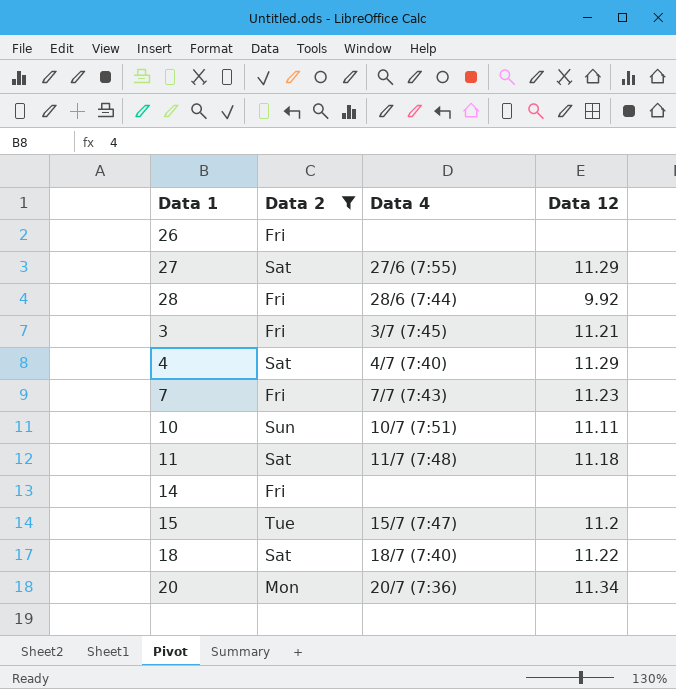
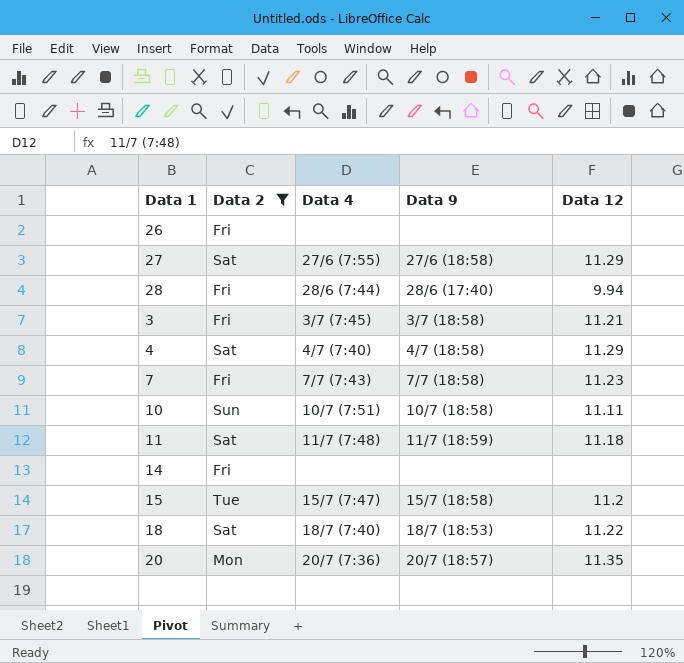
column Data 9 | position: none -> 4
28 | Data 12: 9.92 -> 9.94
20 | Data 12: 11.34 -> 11.35

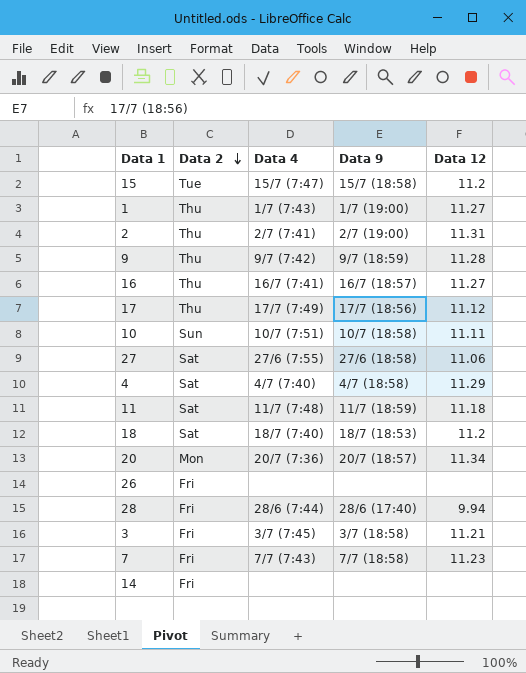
filter: Data 2 != Thu -> none
row order: none -> Data 2 descending
27 | Data 12: 11.29 -> 11.06
18 | Data 12: 11.22 -> 11.2
20 | Data 12: 11.35 -> 11.34

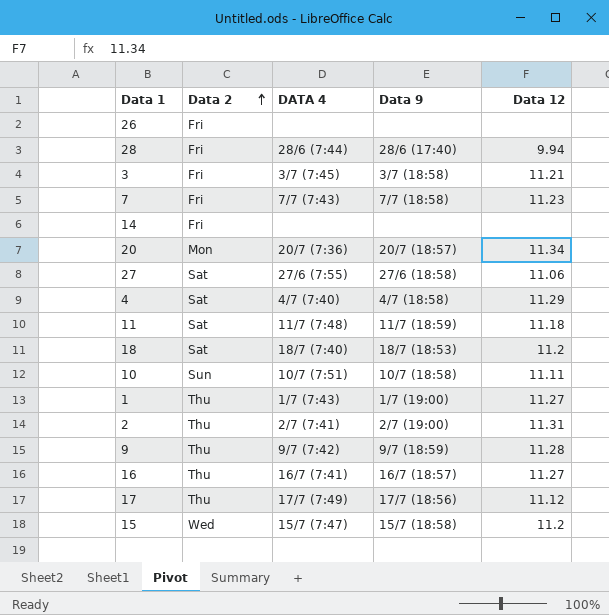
row order: Data 2 descending -> Data 2 ascending
column name: Data 4 -> DATA 4
15 | Data 2: Tue -> Wed

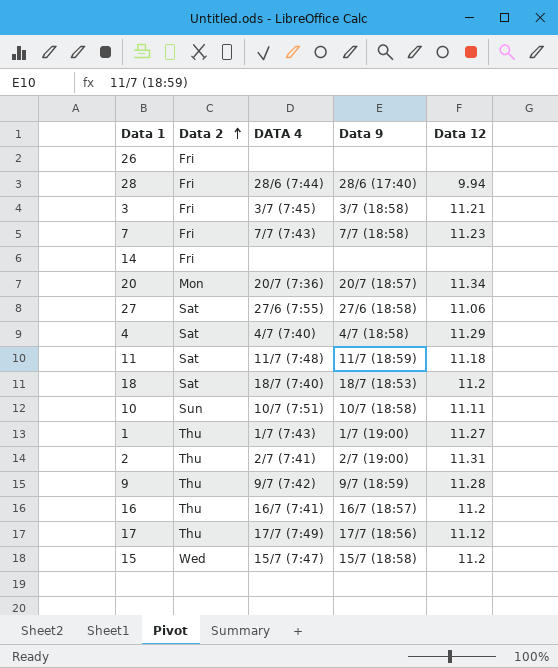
16 | Data 12: 11.27 -> 11.2

